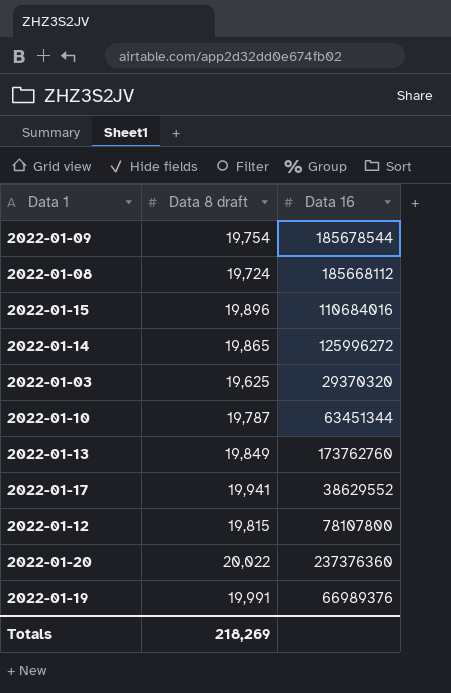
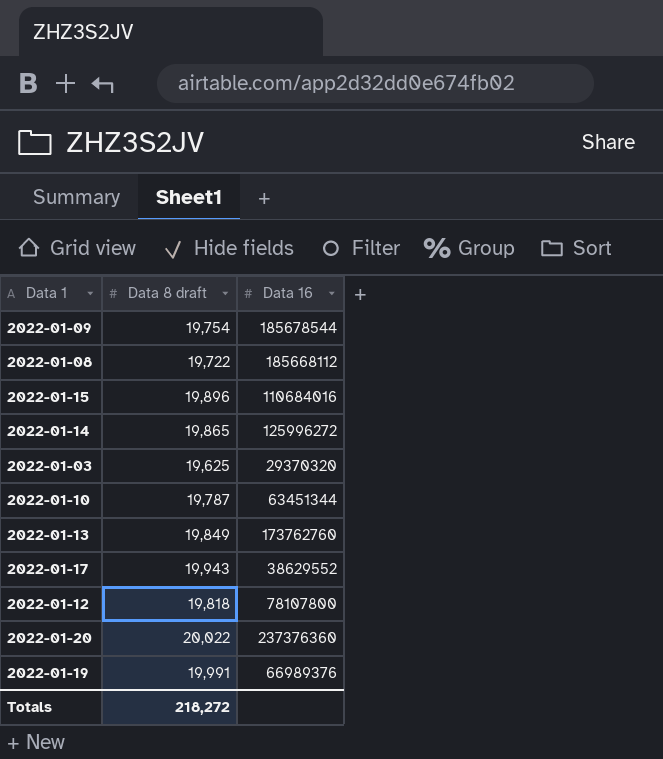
2022-01-08 | Data 8 draft: 19,724 -> 19,722
2022-01-17 | Data 8 draft: 19,941 -> 19,943
2022-01-12 | Data 8 draft: 19,815 -> 19,818
Totals | Data 8 draft: 218,269 -> 218,272

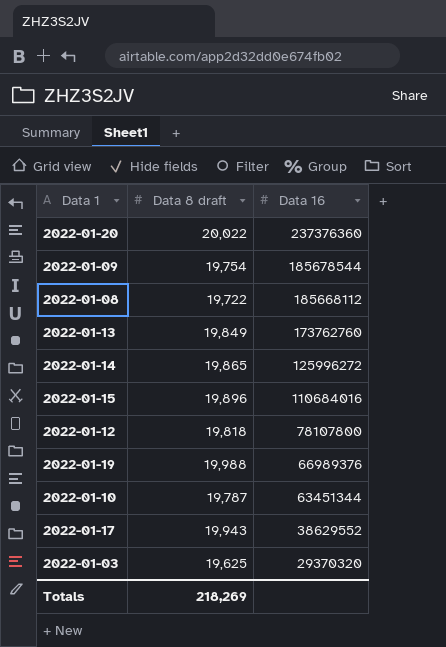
row order: none -> Data 16 descending
2022-01-19 | Data 8 draft: 19,991 -> 19,988
Totals | Data 8 draft: 218,272 -> 218,269

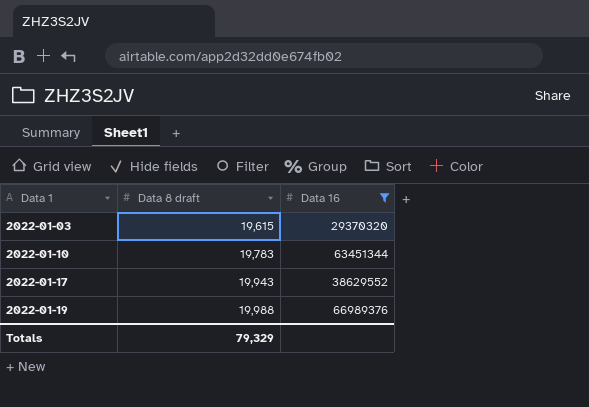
filter: none -> Data 16 <= 66989376
row order: Data 16 descending -> Data 1 ascending
2022-01-03 | Data 8 draft: 19,625 -> 19,615
2022-01-10 | Data 8 draft: 19,787 -> 19,783
Totals | Data 8 draft: 218,269 -> 79,329

